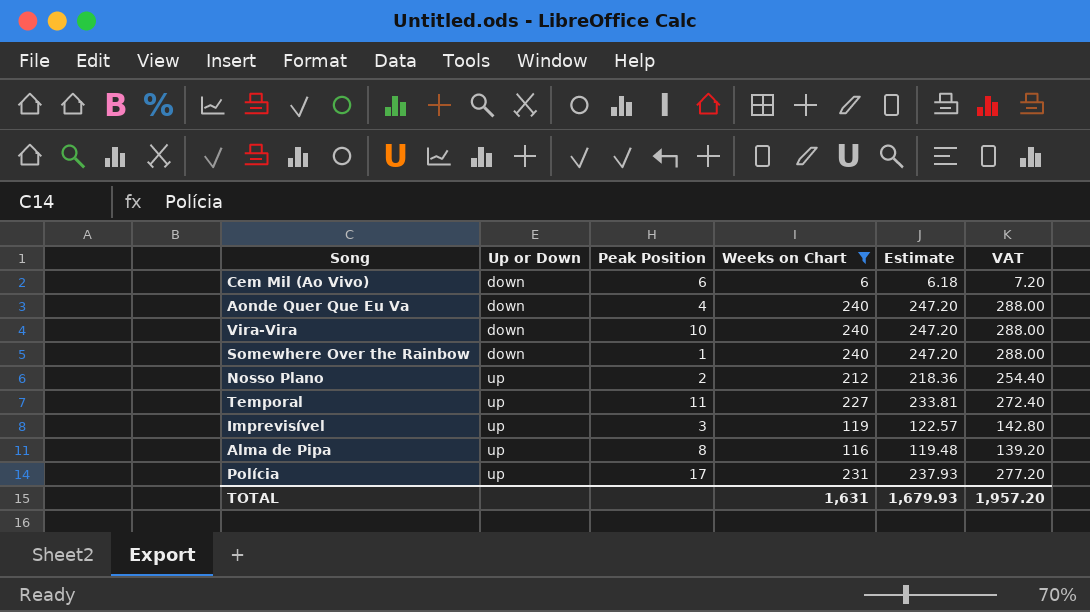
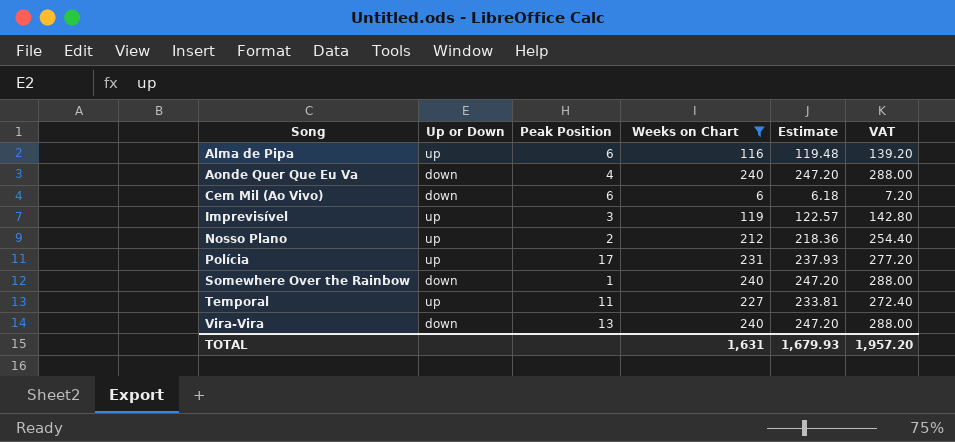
row order: Up or Down ascending -> Song ascending
Alma de Pipa | Peak Position: 8 -> 6
Vira-Vira | Peak Position: 10 -> 13

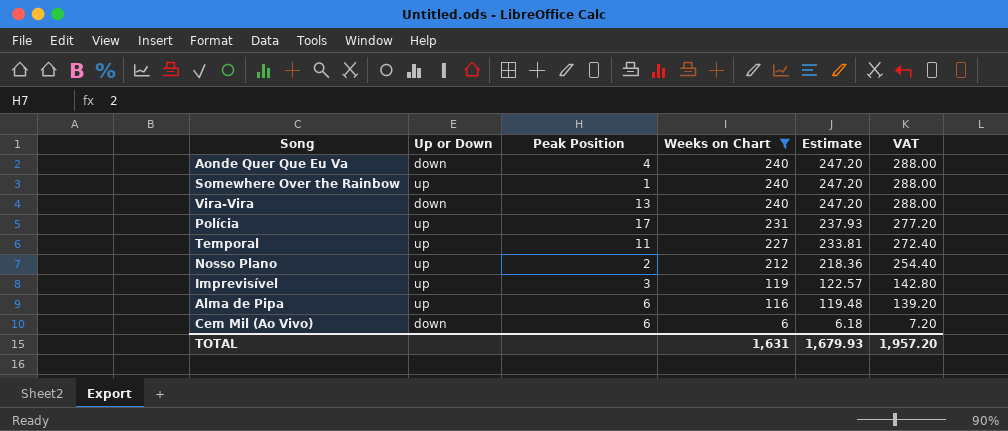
row order: Song ascending -> Weeks on Chart descending
Somewhere Over the Rainbow | Up or Down: down -> up

